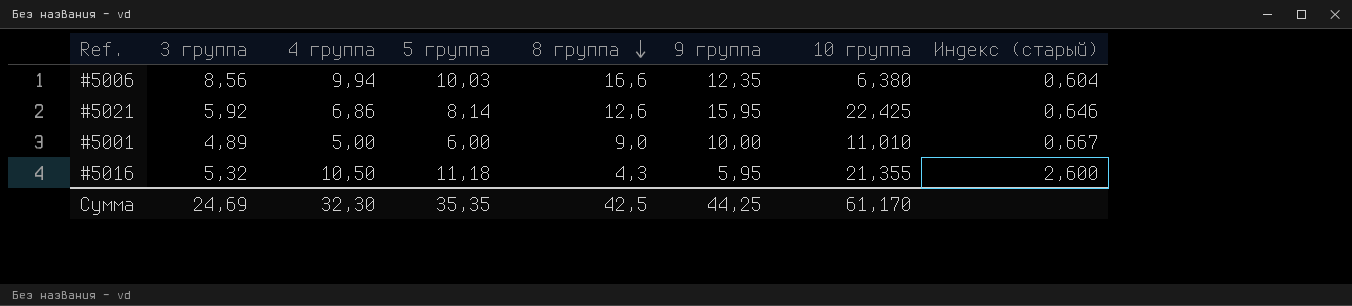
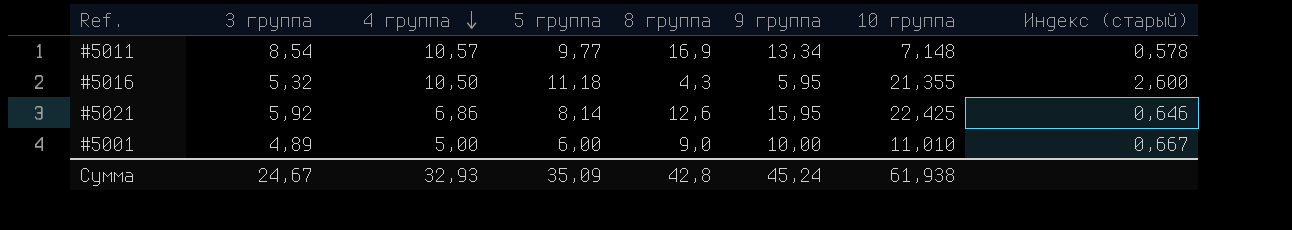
row order: 8 группа descending -> 4 группа descending
row #5006: 8,56 | 9,94 | 10,03 | 16,6 | 12,35 | 6,380 | 0,604 -> none
row #5011: none -> 8,54 | 10,57 | 9,77 | 16,9 | 13,34 | 7,148 | 0,578
Сумма | 3 группа: 24,69 -> 24,67
Сумма | 4 группа: 32,30 -> 32,93
Сумма | 5 группа: 35,35 -> 35,09
Сумма | 8 группа: 42,5 -> 42,8
Сумма | 9 группа: 44,25 -> 45,24
Сумма | 10 группа: 61,170 -> 61,938

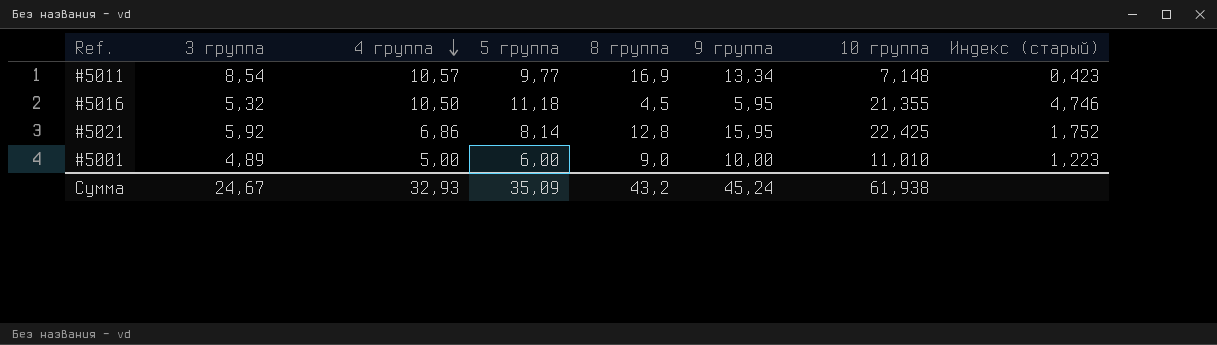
column Индекс (старый) | formula: [5 группа] / [8 группа] -> [10 группа] / [8 группа]
#5016 | 8 группа: 4,3 -> 4,5
#5021 | 8 группа: 12,6 -> 12,8
Сумма | 8 группа: 42,8 -> 43,2

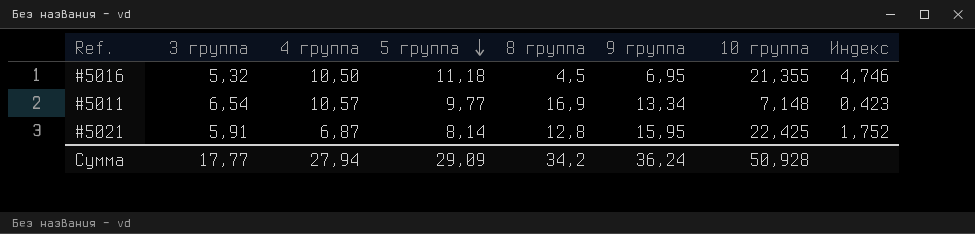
row order: 4 группа descending -> 5 группа descending
column name: Индекс (старый) -> Индекс
row #5001: 4,89 | 5,00 | 6,00 | 9,0 | 10,00 | 11,010 | 1,223 -> none
#5016 | 9 группа: 5,95 -> 6,95
#5011 | 3 группа: 8,54 -> 6,54
#5021 | 3 группа: 5,92 -> 5,91
#5021 | 4 группа: 6,86 -> 6,87
Сумма | 3 группа: 24,67 -> 17,77
Сумма | 4 группа: 32,93 -> 27,94
Сумма | 5 группа: 35,09 -> 29,09
Сумма | 8 группа: 43,2 -> 34,2
Сумма | 9 группа: 45,24 -> 36,24
Сумма | 10 группа: 61,938 -> 50,928

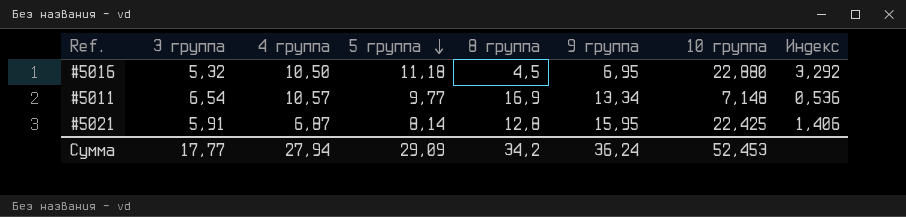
column Индекс | formula: [10 группа] / [8 группа] -> [10 группа] / [9 группа]
#5016 | 10 группа: 21,355 -> 22,880
Сумма | 10 группа: 50,928 -> 52,453

